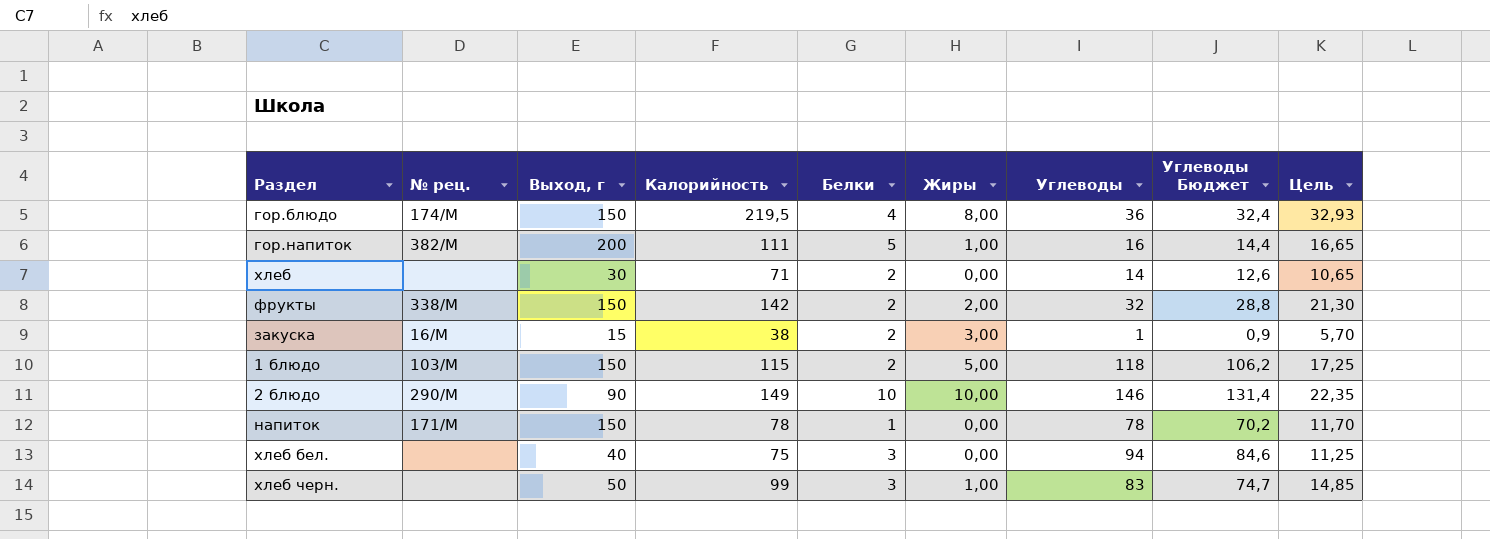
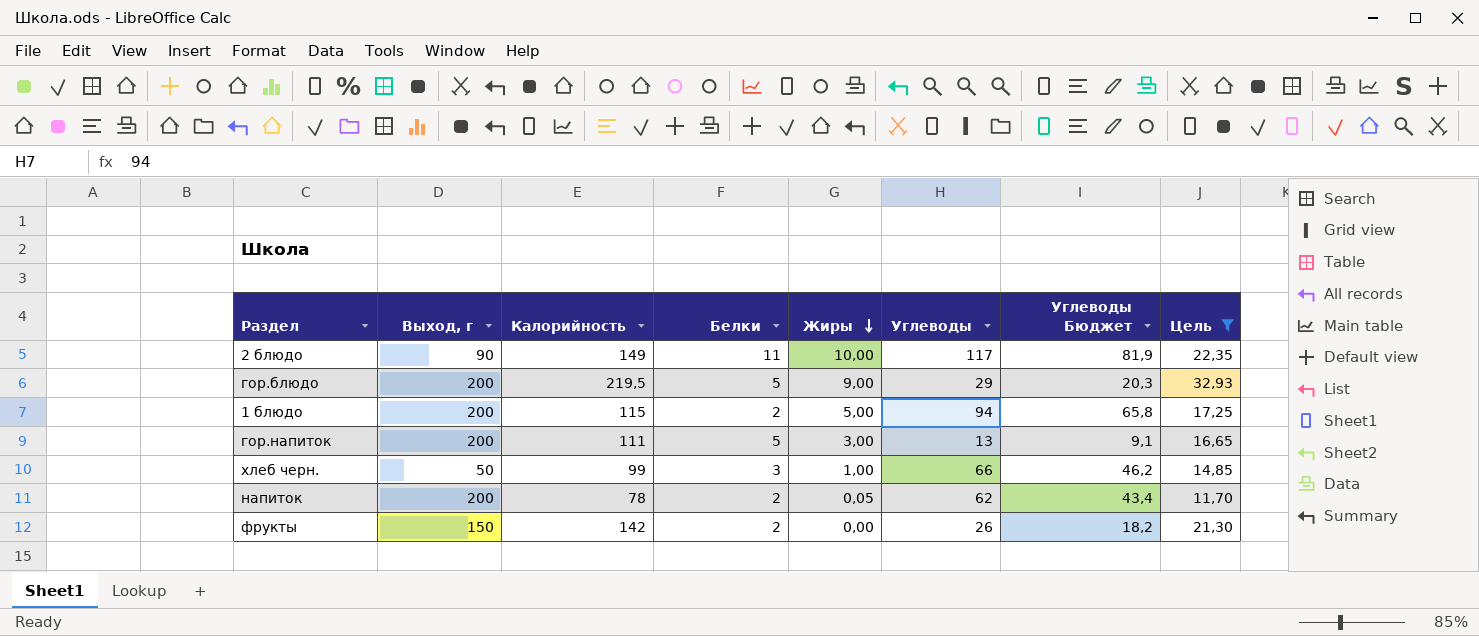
filter: none -> Цель >= 11,70
row order: none -> Жиры descending
column № рец. | position: 2 -> none
column Углеводы Бюджет | formula: [Углеводы] * 0,9 -> [Углеводы] * 0,7
2 блюдо | Белки: 10 -> 11
2 блюдо | Углеводы: 146 -> 117
гор.блюдо | Выход, г: 150 -> 200
гор.блюдо | Белки: 4 -> 5
гор.блюдо | Жиры: 8,00 -> 9,00
гор.блюдо | Углеводы: 36 -> 29
1 блюдо | Выход, г: 150 -> 200
1 блюдо | Углеводы: 118 -> 94
гор.напиток | Жиры: 1,00 -> 3,00
гор.напиток | Углеводы: 16 -> 13
хлеб черн. | Углеводы: 83 -> 66
напиток | Выход, г: 150 -> 200
напиток | Белки: 1 -> 2
напиток | Жиры: 0,00 -> 0,05
напиток | Углеводы: 78 -> 62
фрукты | Жиры: 2,00 -> 0,00
фрукты | Углеводы: 32 -> 26

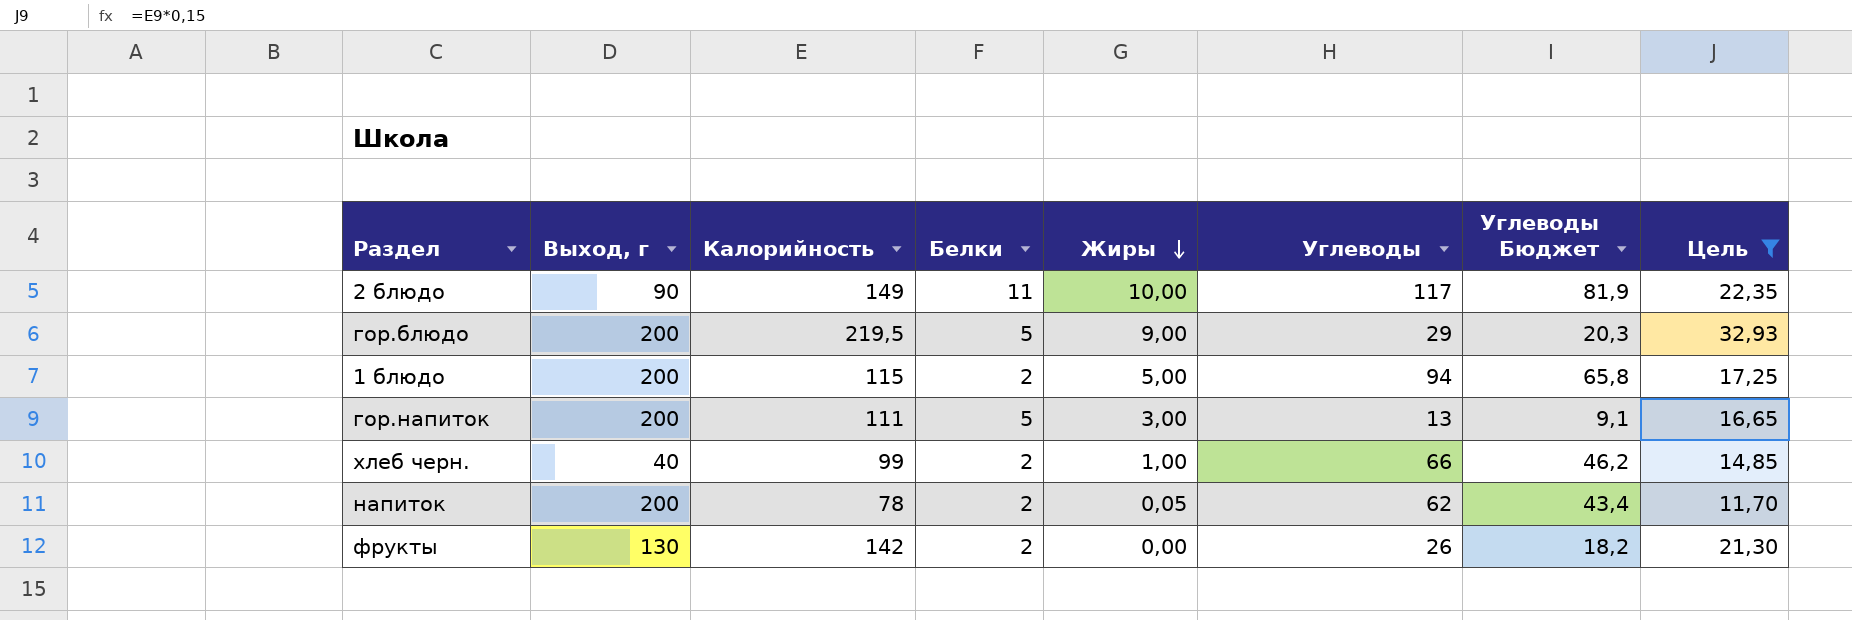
хлеб черн. | Выход, г: 50 -> 40
хлеб черн. | Белки: 3 -> 2
фрукты | Выход, г: 150 -> 130

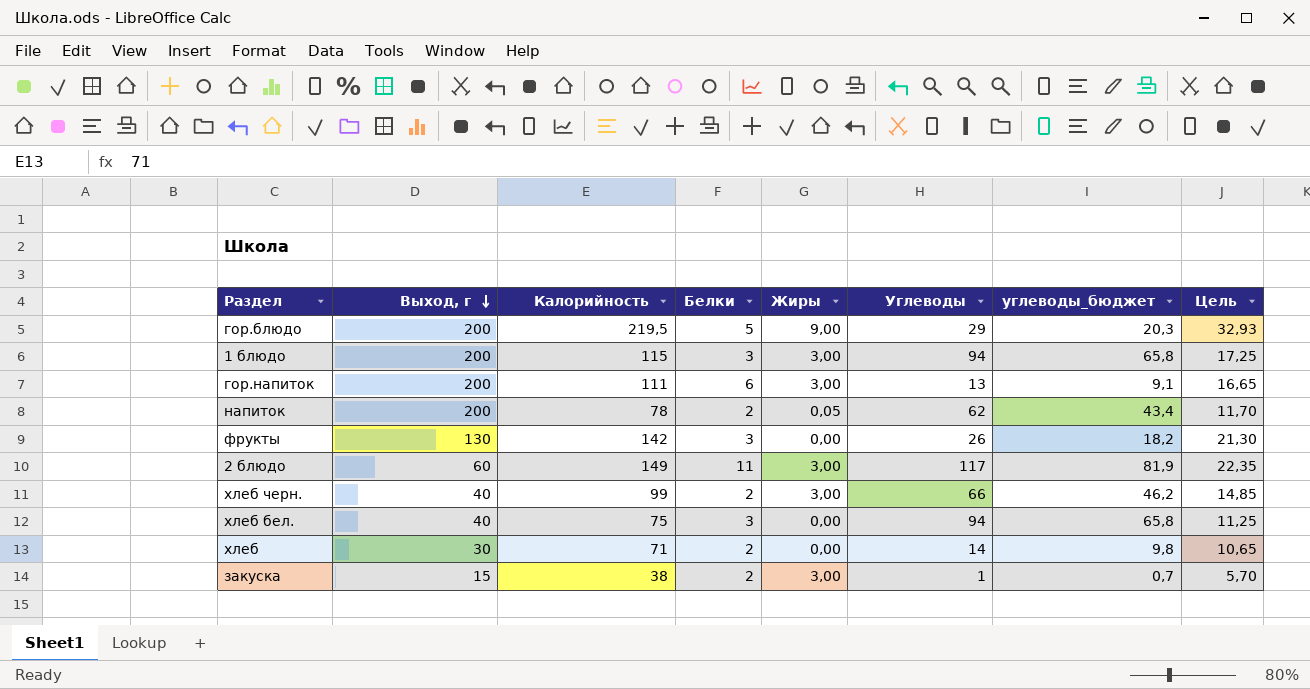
filter: Цель >= 11,70 -> none
row order: Жиры descending -> Выход, г descending
column name: Углеводы Бюджет -> углеводы_бюджет
1 блюдо | Белки: 2 -> 3
1 блюдо | Жиры: 5,00 -> 3,00
гор.напиток | Белки: 5 -> 6
фрукты | Белки: 2 -> 3
2 блюдо | Выход, г: 90 -> 60
2 блюдо | Жиры: 10,00 -> 3,00
хлеб черн. | Жиры: 1,00 -> 3,00

